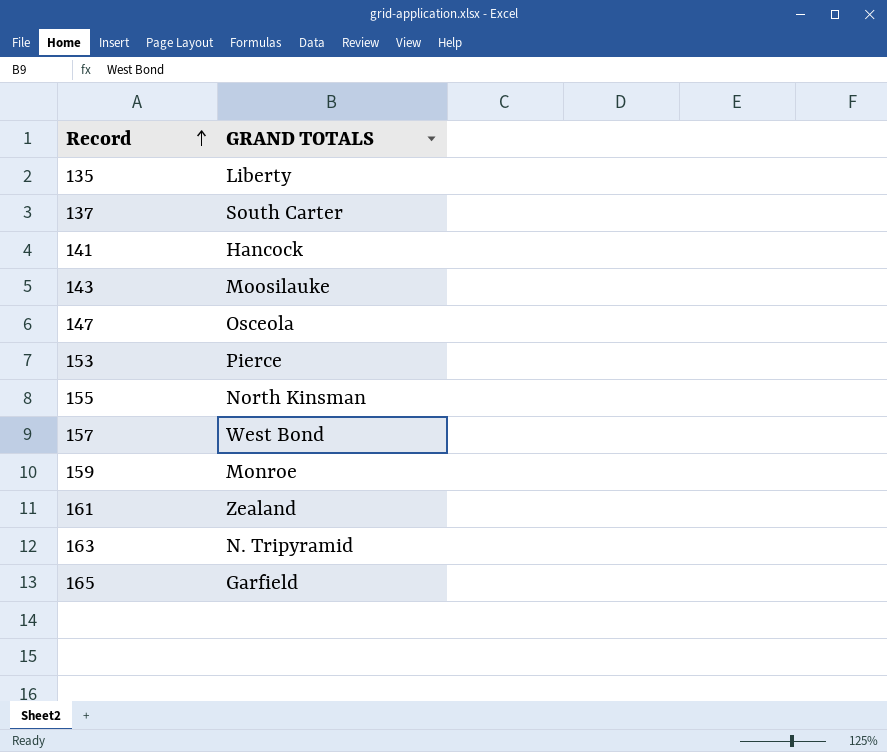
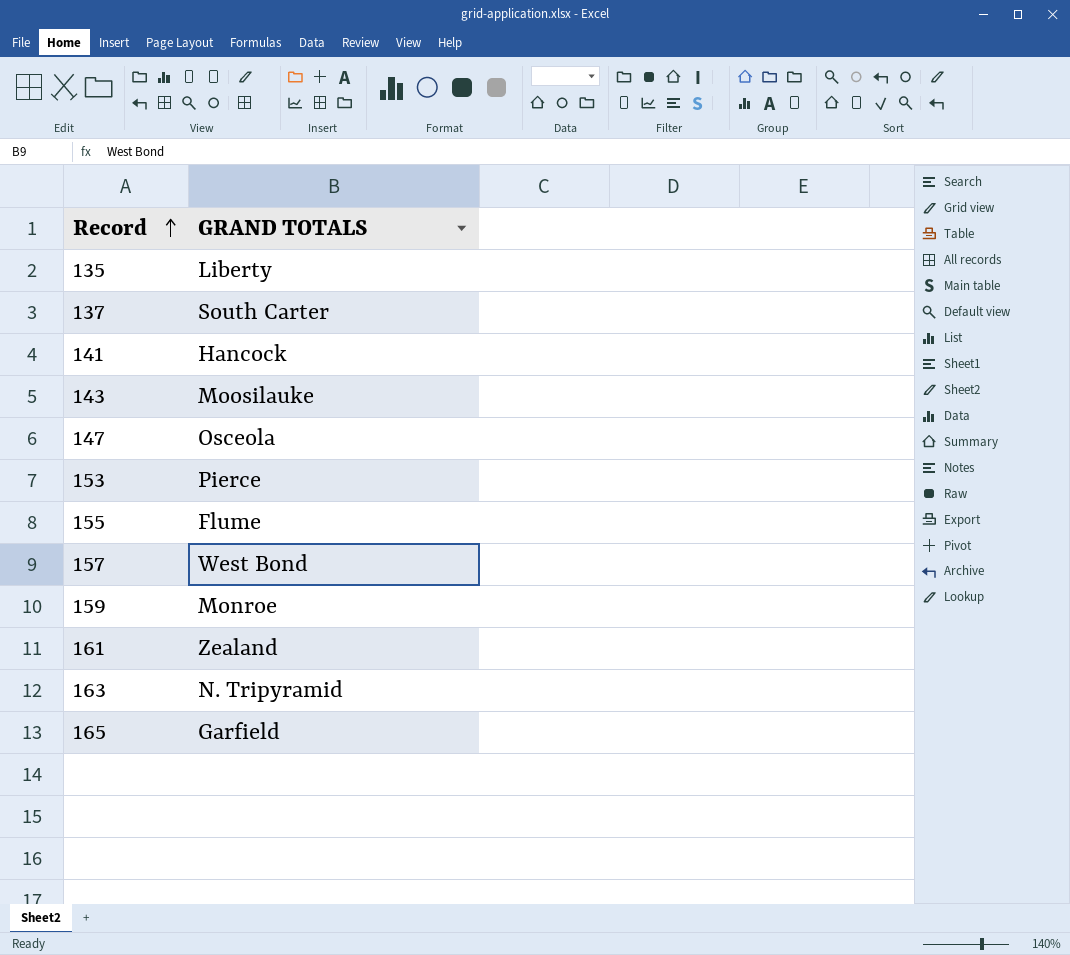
155 | GRAND TOTALS: North Kinsman -> Flume

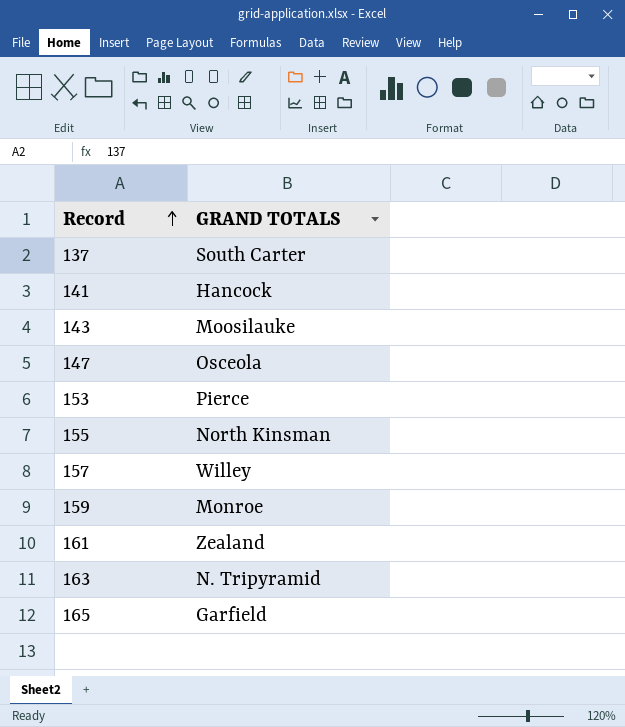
row 135: Liberty -> none
155 | GRAND TOTALS: Flume -> North Kinsman
157 | GRAND TOTALS: West Bond -> Willey

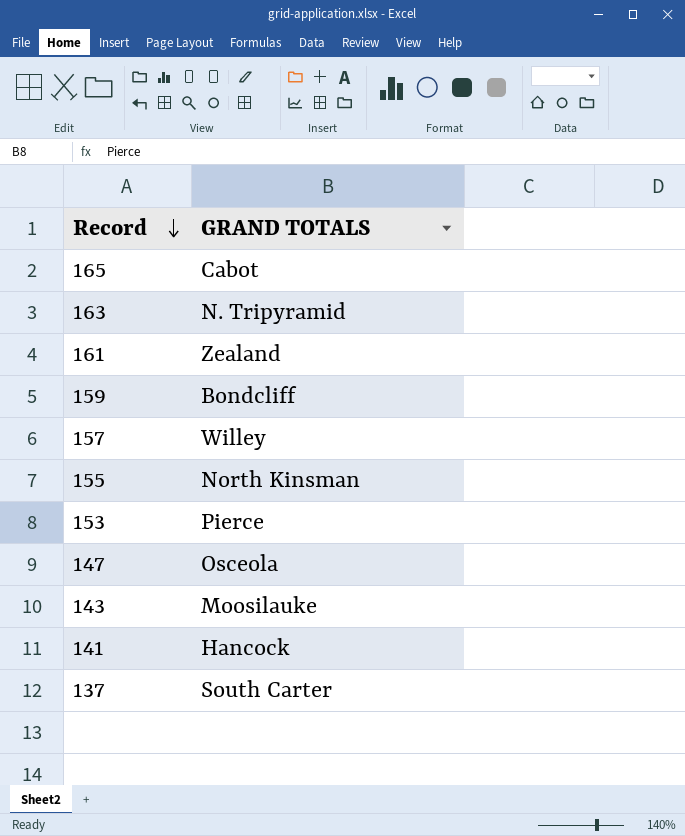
row order: Record ascending -> Record descending
165 | GRAND TOTALS: Garfield -> Cabot
159 | GRAND TOTALS: Monroe -> Bondcliff

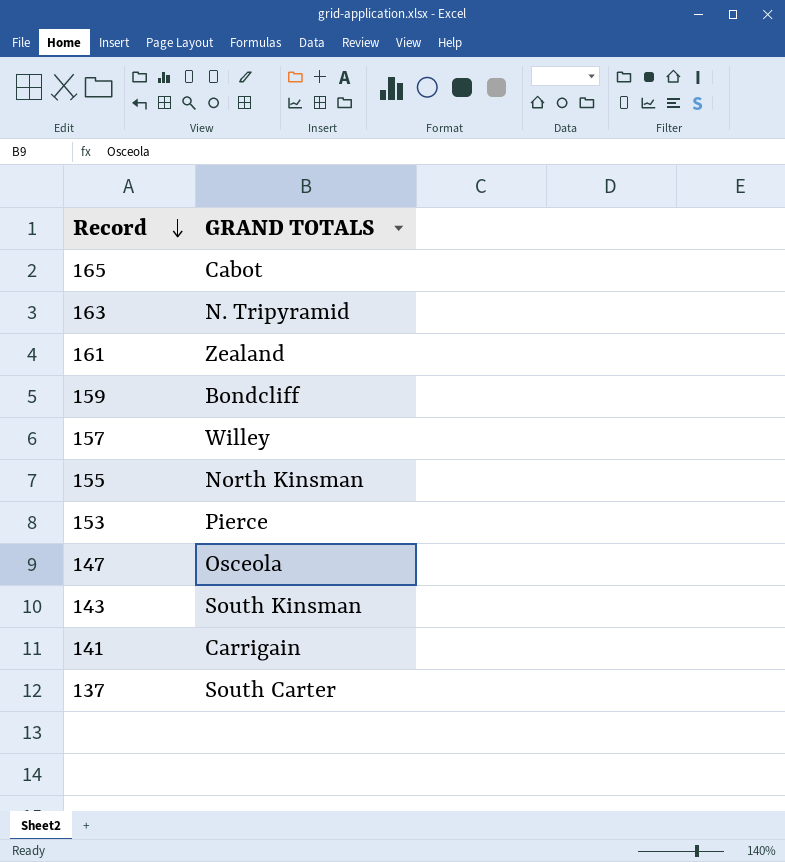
143 | GRAND TOTALS: Moosilauke -> South Kinsman
141 | GRAND TOTALS: Hancock -> Carrigain

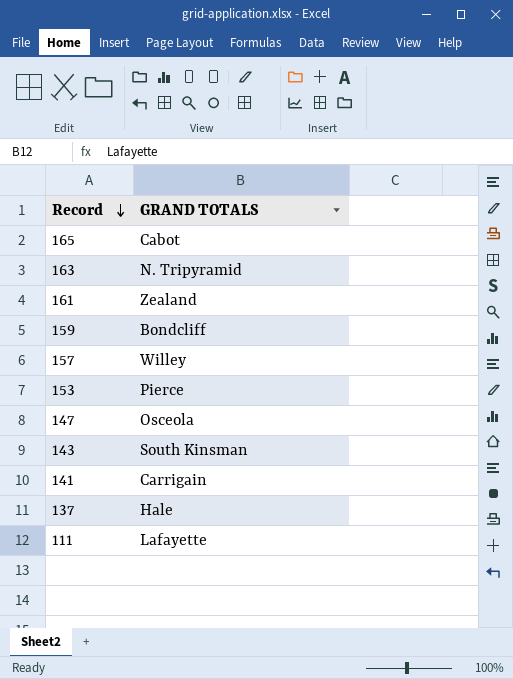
row 155: North Kinsman -> none
137 | GRAND TOTALS: South Carter -> Hale
row 111: none -> Lafayette

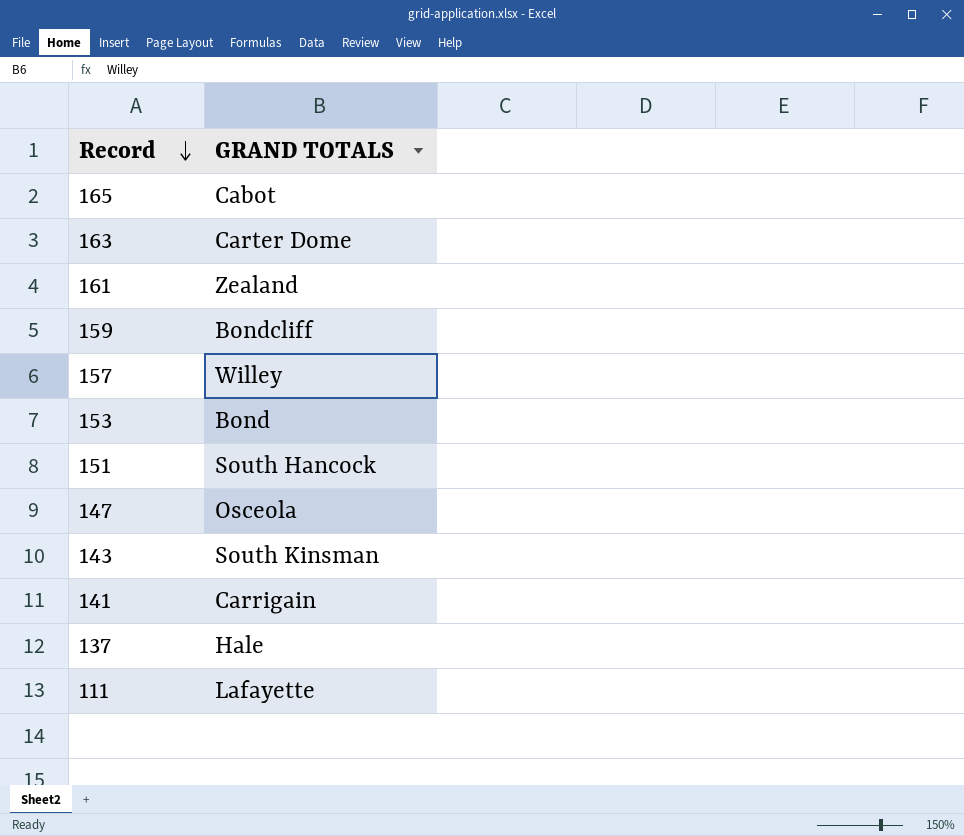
163 | GRAND TOTALS: N. Tripyramid -> Carter Dome
153 | GRAND TOTALS: Pierce -> Bond
row 151: none -> South Hancock

